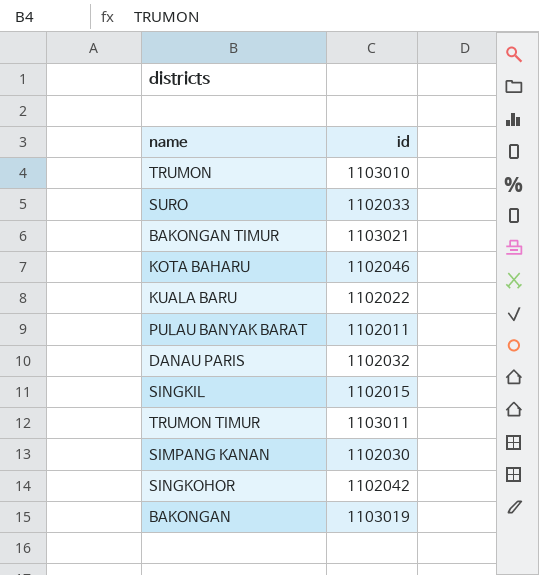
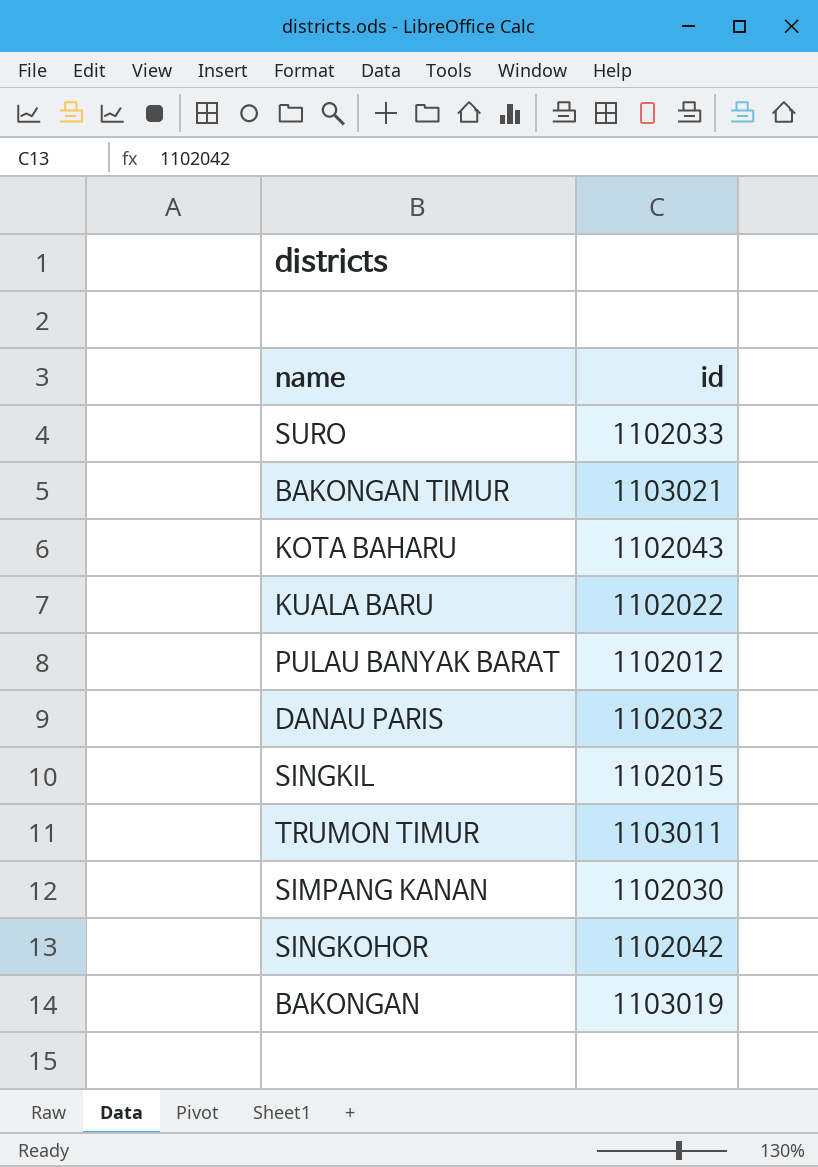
row TRUMON: 1103010 -> none
KOTA BAHARU | id: 1102046 -> 1102043
PULAU BANYAK BARAT | id: 1102011 -> 1102012

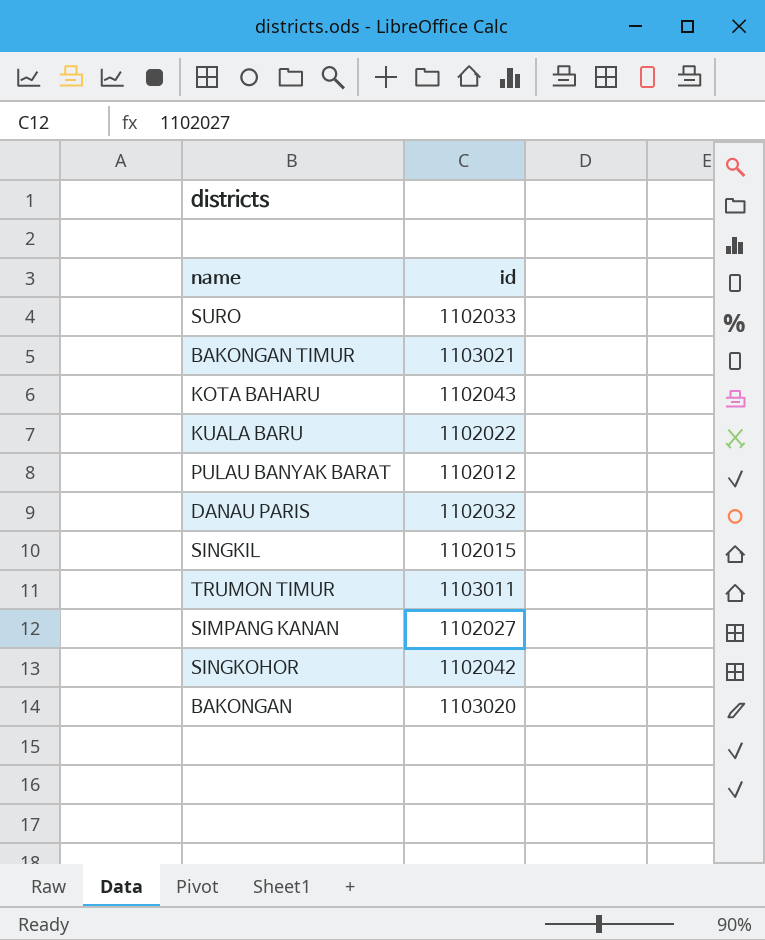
SIMPANG KANAN | id: 1102030 -> 1102027
BAKONGAN | id: 1103019 -> 1103020

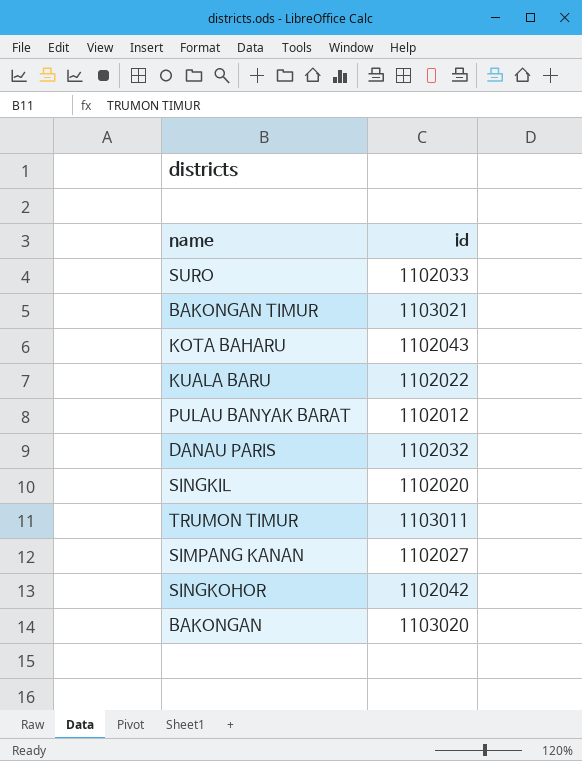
SINGKIL | id: 1102015 -> 1102020

